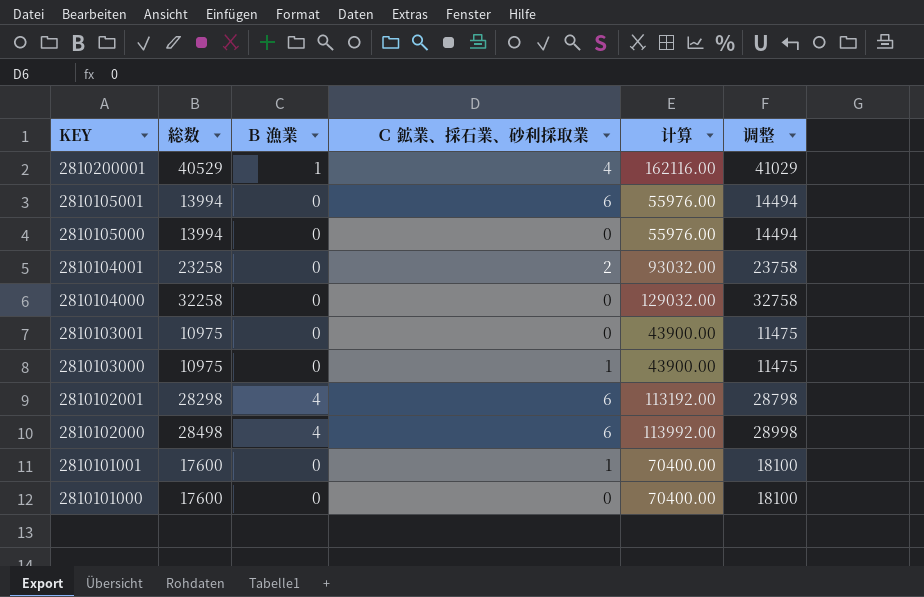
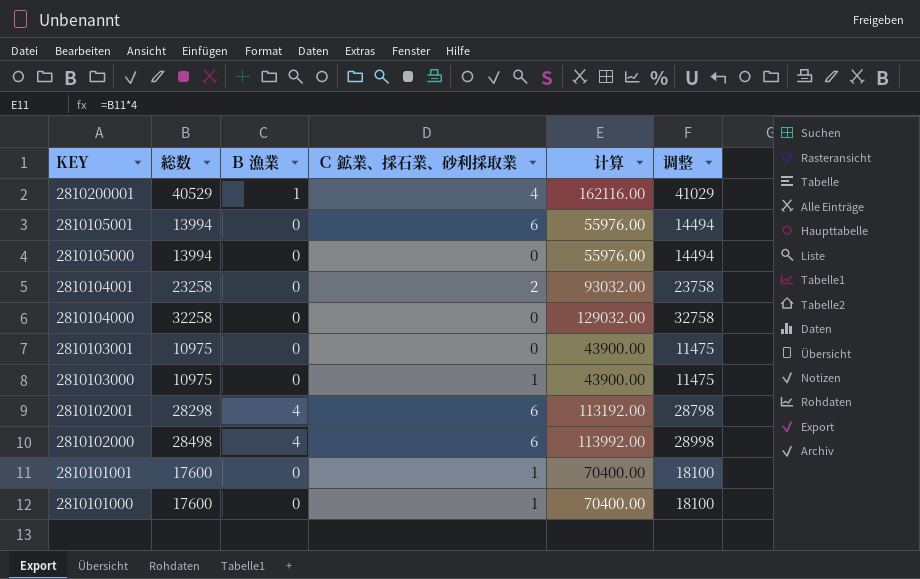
2810101000 | Ｃ 鉱業、採石業、砂利採取業: 0 -> 1

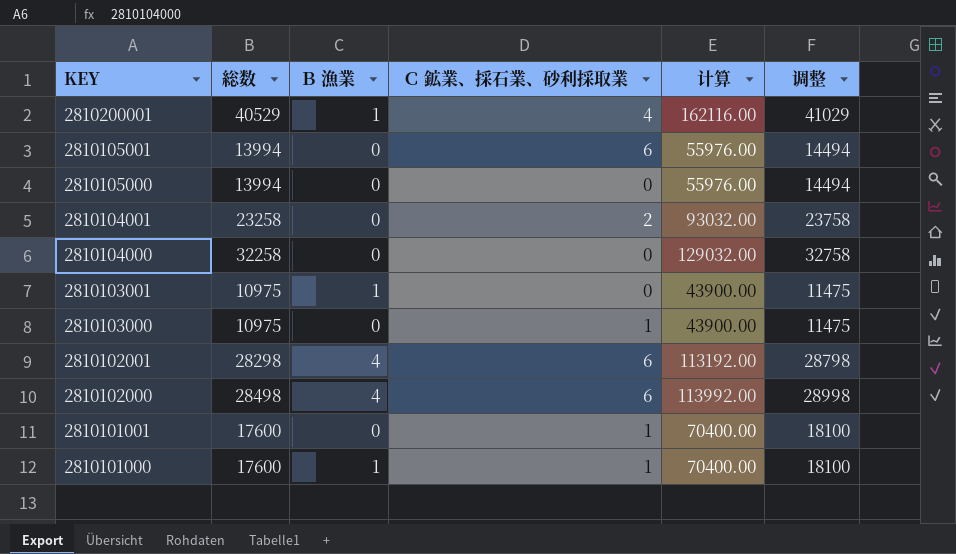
2810103001 | Ｂ 漁業: 0 -> 1
2810101000 | Ｂ 漁業: 0 -> 1

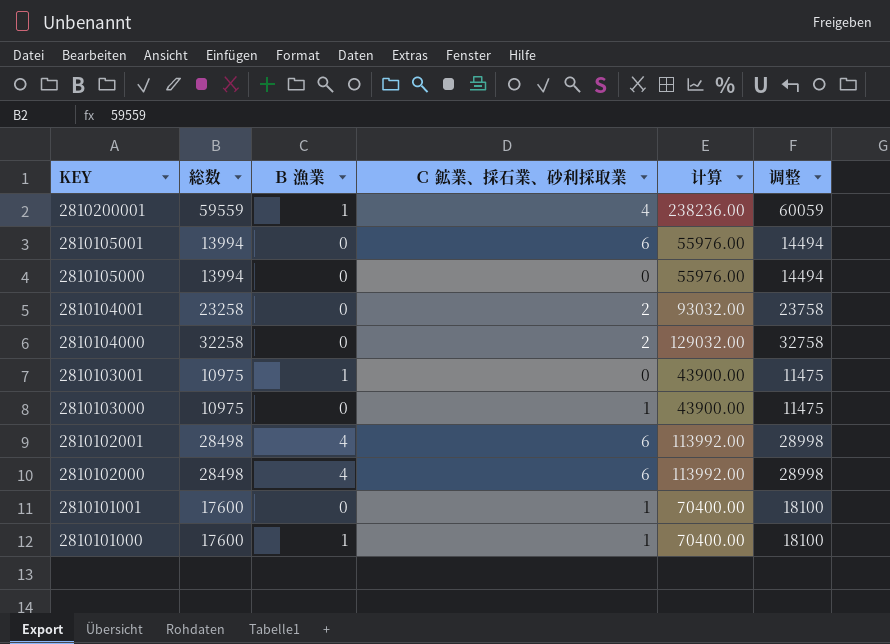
2810200001 | 総数: 40529 -> 59559
2810200001 | 计算: 162116.00 -> 238236.00
2810200001 | 调整: 41029 -> 60059
2810104000 | Ｃ 鉱業、採石業、砂利採取業: 0 -> 2
2810102001 | 総数: 28298 -> 28498
2810102001 | 计算: 113192.00 -> 113992.00
2810102001 | 调整: 28798 -> 28998

